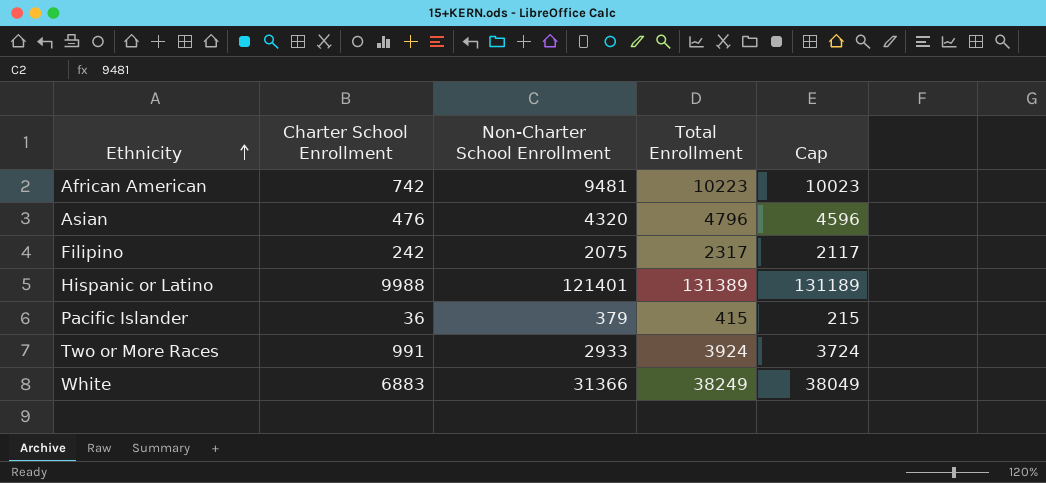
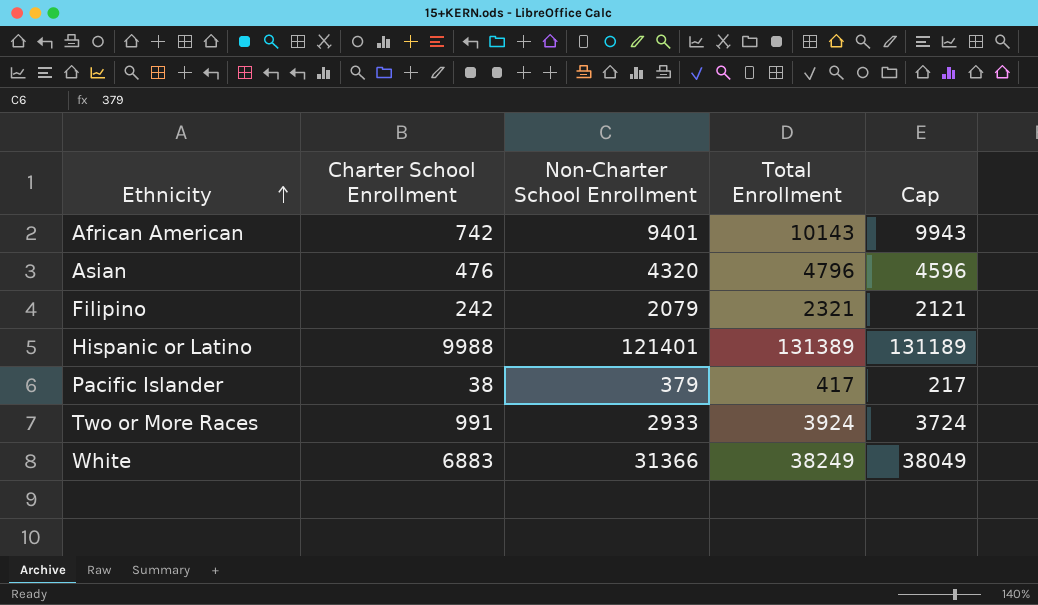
African American | Non-Charter School Enrollment: 9481 -> 9401
African American | Total Enrollment: 10223 -> 10143
African American | Cap: 10023 -> 9943
Filipino | Non-Charter School Enrollment: 2075 -> 2079
Filipino | Total Enrollment: 2317 -> 2321
Filipino | Cap: 2117 -> 2121
Pacific Islander | Charter School Enrollment: 36 -> 38
Pacific Islander | Total Enrollment: 415 -> 417
Pacific Islander | Cap: 215 -> 217

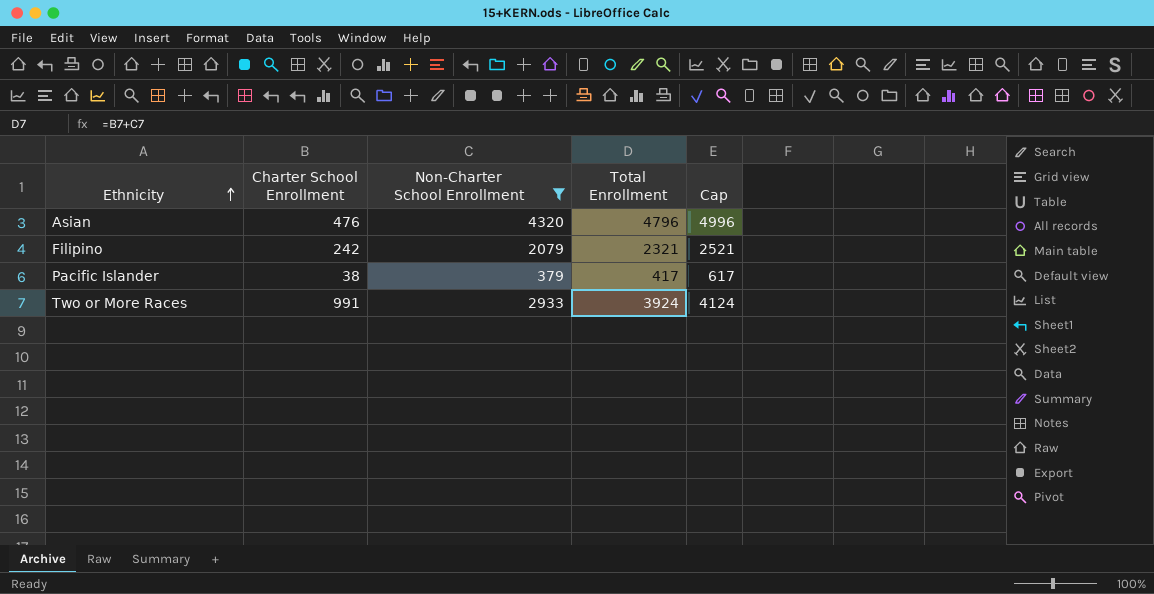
filter: none -> Non-Charter School Enrollment <= 4320
column Cap | formula: [Total Enrollment] - 200 -> [Total Enrollment] + 200

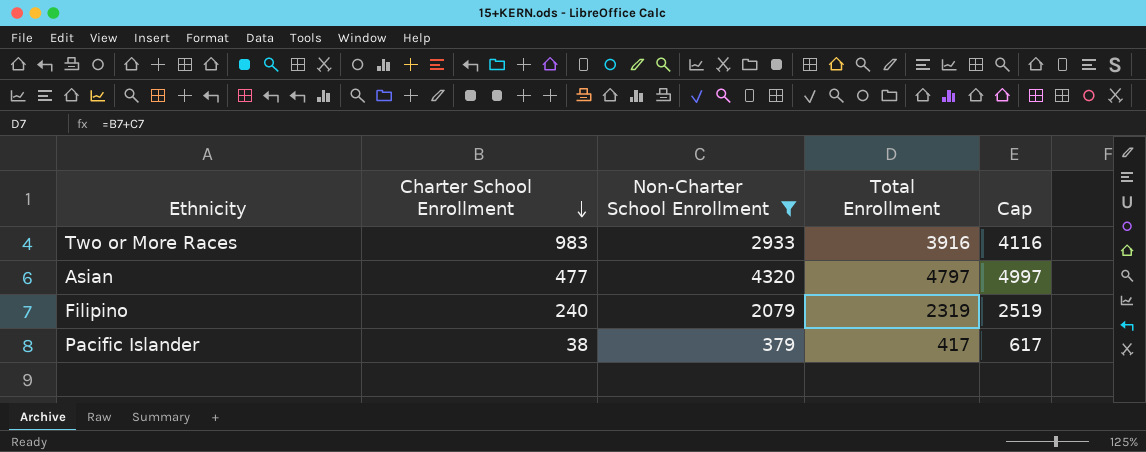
row order: Ethnicity ascending -> Charter School Enrollment descending
Two or More Races | Charter School Enrollment: 991 -> 983
Two or More Races | Total Enrollment: 3924 -> 3916
Two or More Races | Cap: 4124 -> 4116
Asian | Charter School Enrollment: 476 -> 477
Asian | Total Enrollment: 4796 -> 4797
Asian | Cap: 4996 -> 4997
Filipino | Charter School Enrollment: 242 -> 240
Filipino | Total Enrollment: 2321 -> 2319
Filipino | Cap: 2521 -> 2519

